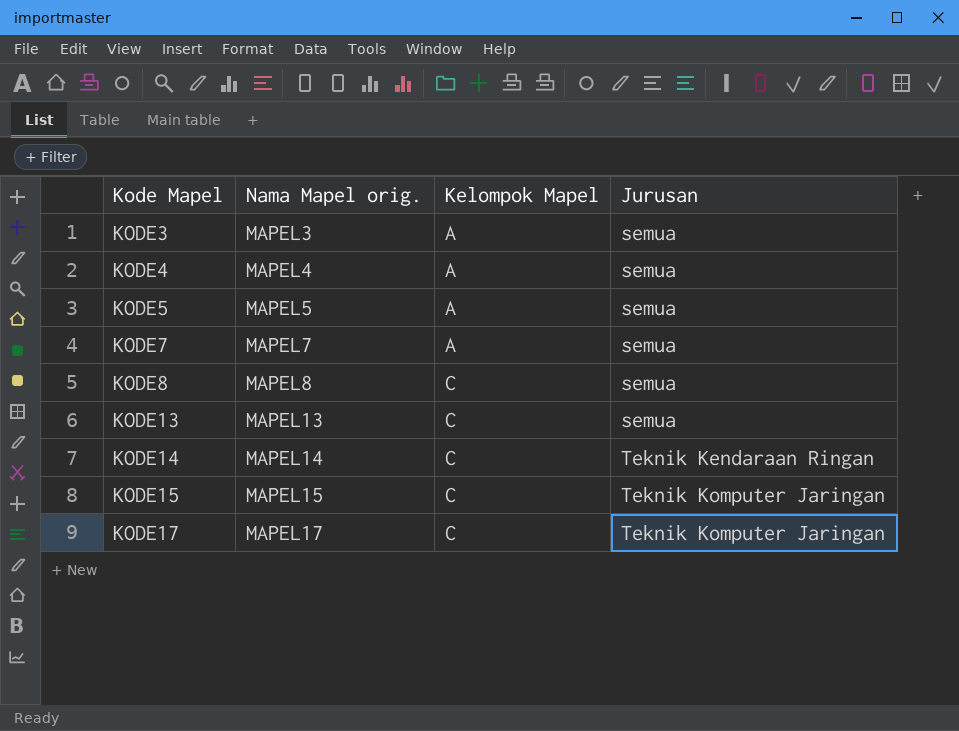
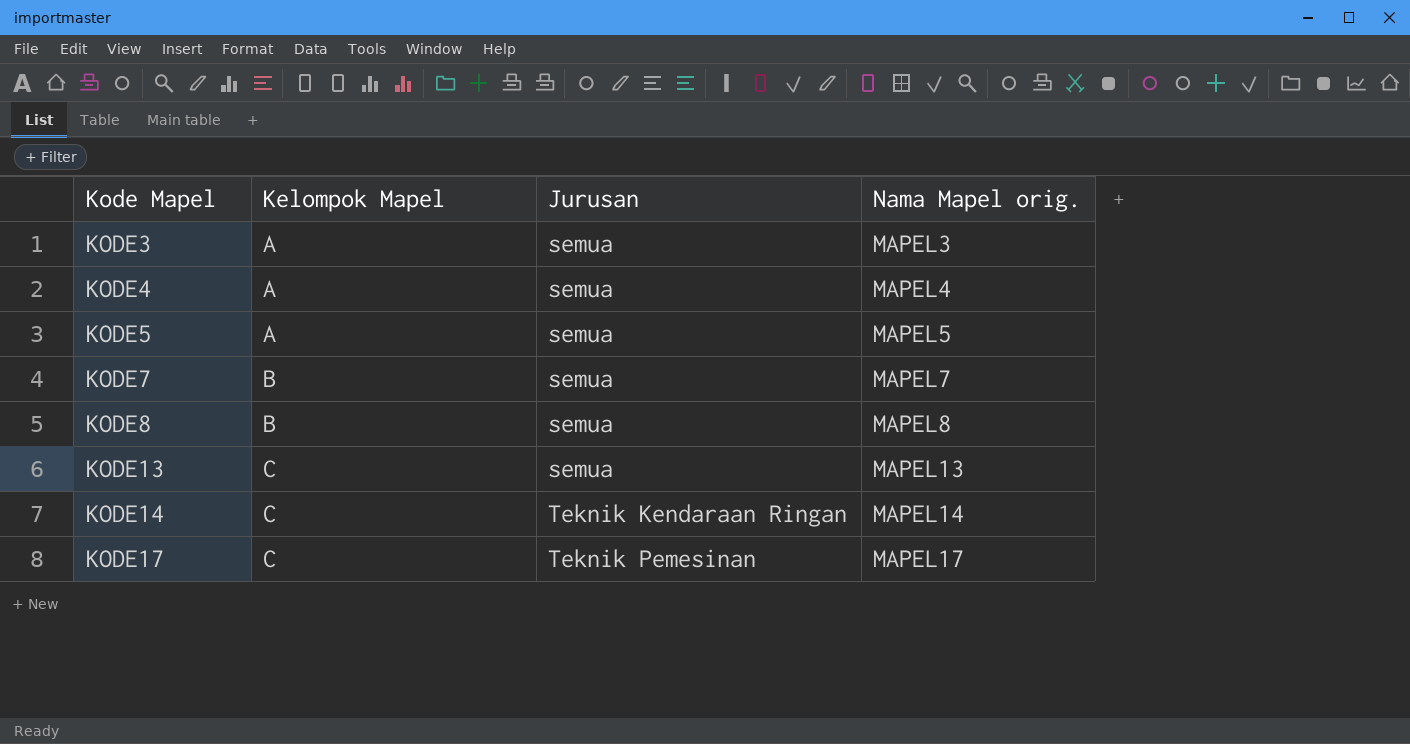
column Nama Mapel orig. | position: 2 -> 4
row KODE15: MAPEL15 | C | Teknik Komputer Jaringan -> none
KODE7 | Kelompok Mapel: A -> B
KODE8 | Kelompok Mapel: C -> B
KODE17 | Jurusan: Teknik Komputer Jaringan -> Teknik Pemesinan

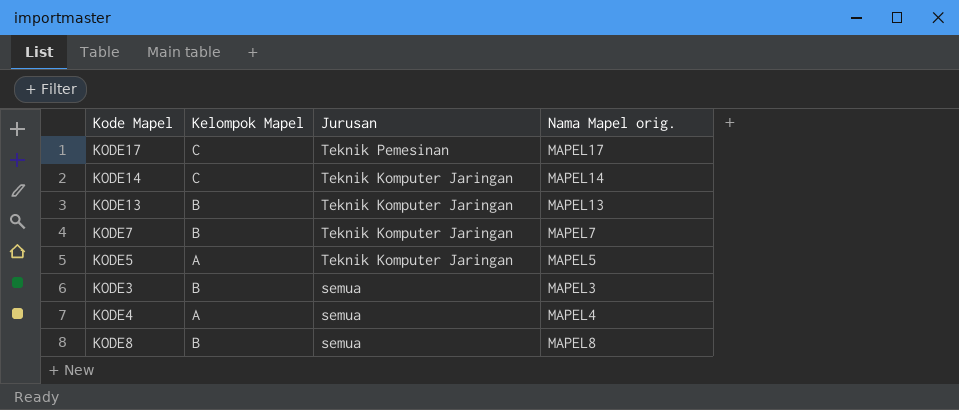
row order: Kode Mapel ascending -> Jurusan descending
KODE14 | Jurusan: Teknik Kendaraan Ringan -> Teknik Komputer Jaringan
KODE13 | Kelompok Mapel: C -> B
KODE13 | Jurusan: semua -> Teknik Komputer Jaringan
KODE7 | Jurusan: semua -> Teknik Komputer Jaringan
KODE5 | Jurusan: semua -> Teknik Komputer Jaringan
KODE3 | Kelompok Mapel: A -> B

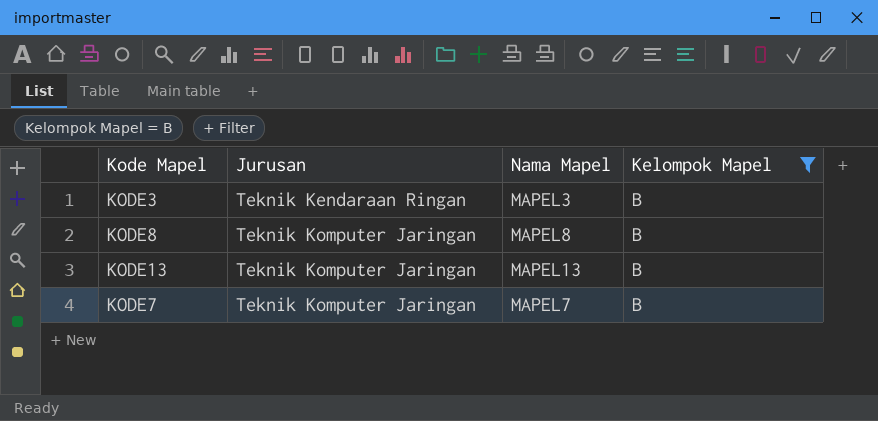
filter: none -> Kelompok Mapel = B
row order: Jurusan descending -> Jurusan ascending
column name: Nama Mapel orig. -> Nama Mapel
column Kelompok Mapel | position: 2 -> 4
KODE3 | Jurusan: semua -> Teknik Kendaraan Ringan
KODE8 | Jurusan: semua -> Teknik Komputer Jaringan

